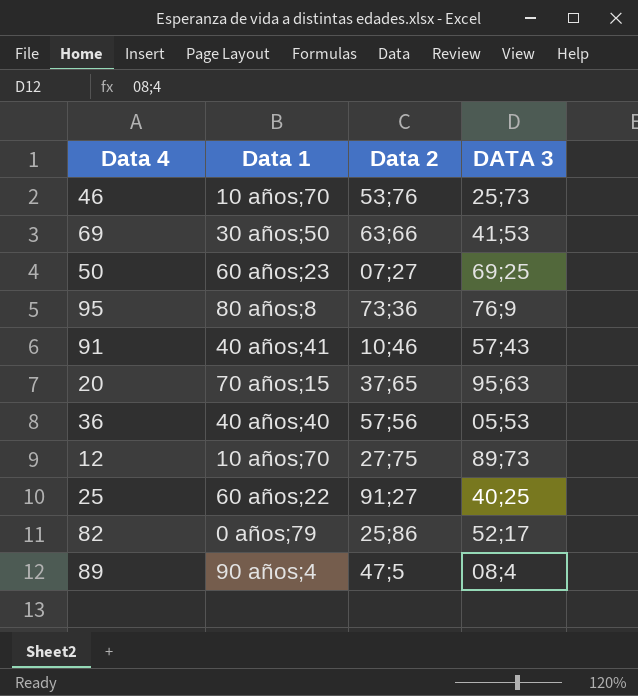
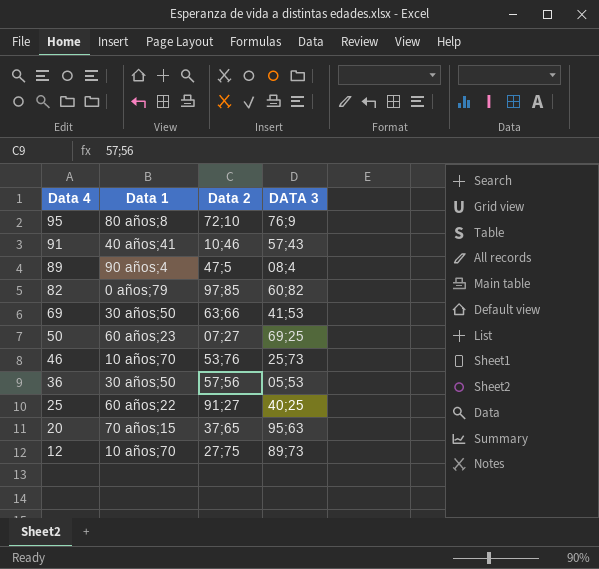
row order: none -> Data 4 descending
95 | Data 2: 73;36 -> 72;10
82 | Data 2: 25;86 -> 97;85
82 | DATA 3: 52;17 -> 60;82
36 | Data 1: 40 años;40 -> 30 años;50

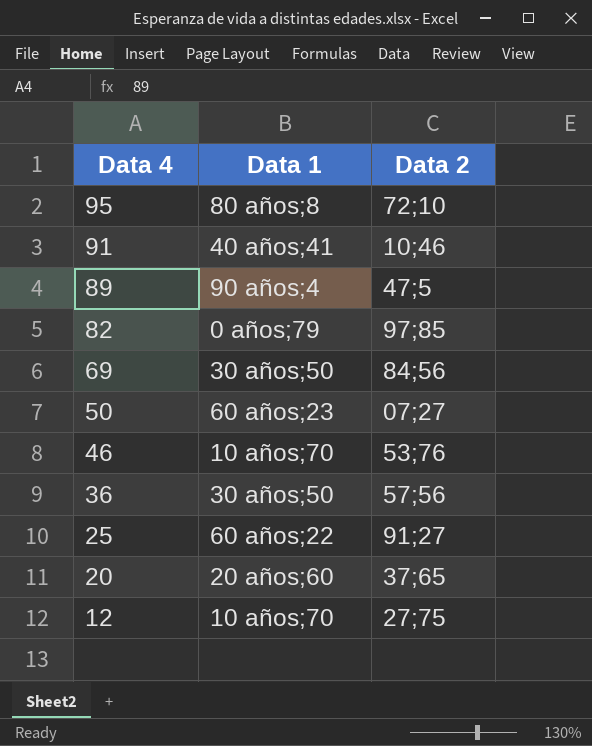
column DATA 3 | position: 4 -> none
69 | Data 2: 63;66 -> 84;56
20 | Data 1: 70 años;15 -> 20 años;60

